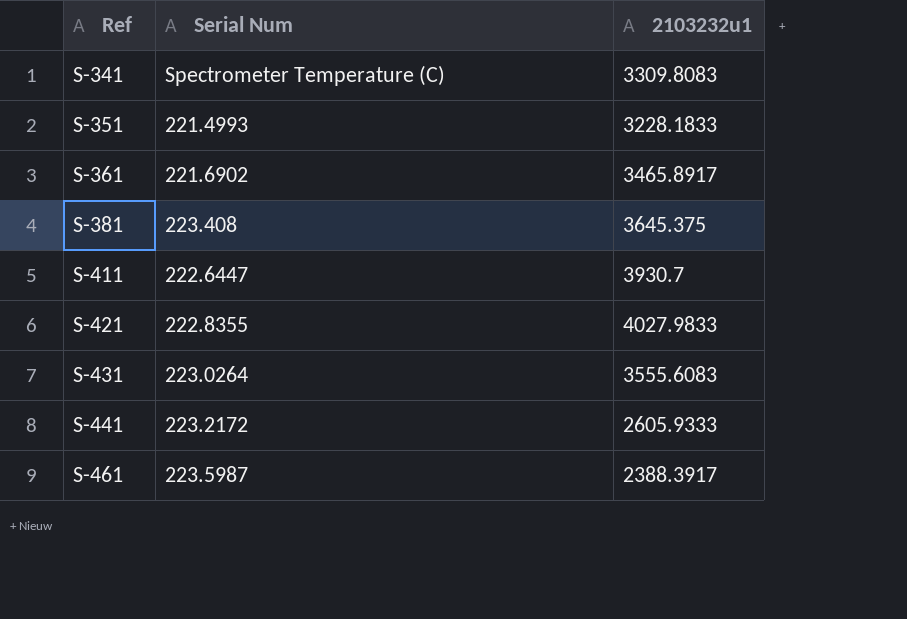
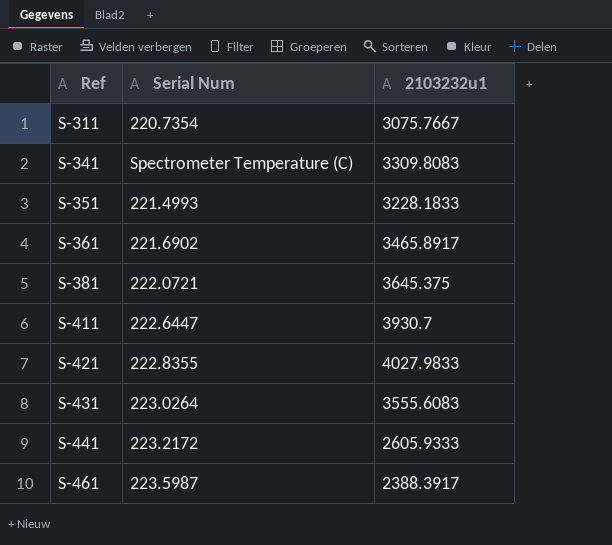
row S-311: none -> 220.7354 | 3075.7667
S-381 | Serial Num: 223.408 -> 222.0721

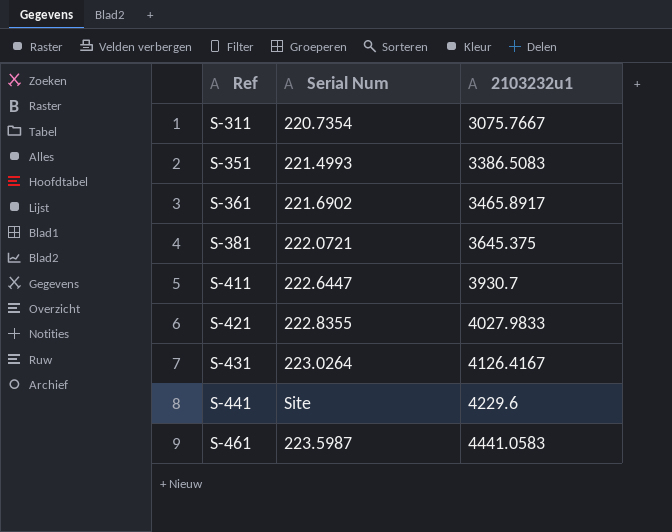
row S-341: Spectrometer Temperature (C) | 3309.8083 -> none
S-351 | 2103232u1: 3228.1833 -> 3386.5083
S-431 | 2103232u1: 3555.6083 -> 4126.4167
S-441 | Serial Num: 223.2172 -> Site
S-441 | 2103232u1: 2605.9333 -> 4229.6
S-461 | 2103232u1: 2388.3917 -> 4441.0583

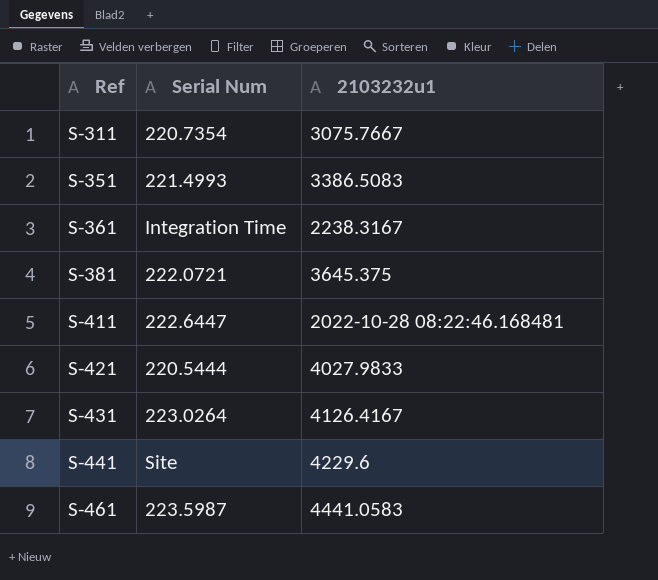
S-361 | Serial Num: 221.6902 -> Integration Time
S-361 | 2103232u1: 3465.8917 -> 2238.3167
S-411 | 2103232u1: 3930.7 -> 2022-10-28 08:22:46.168481
S-421 | Serial Num: 222.8355 -> 220.5444

